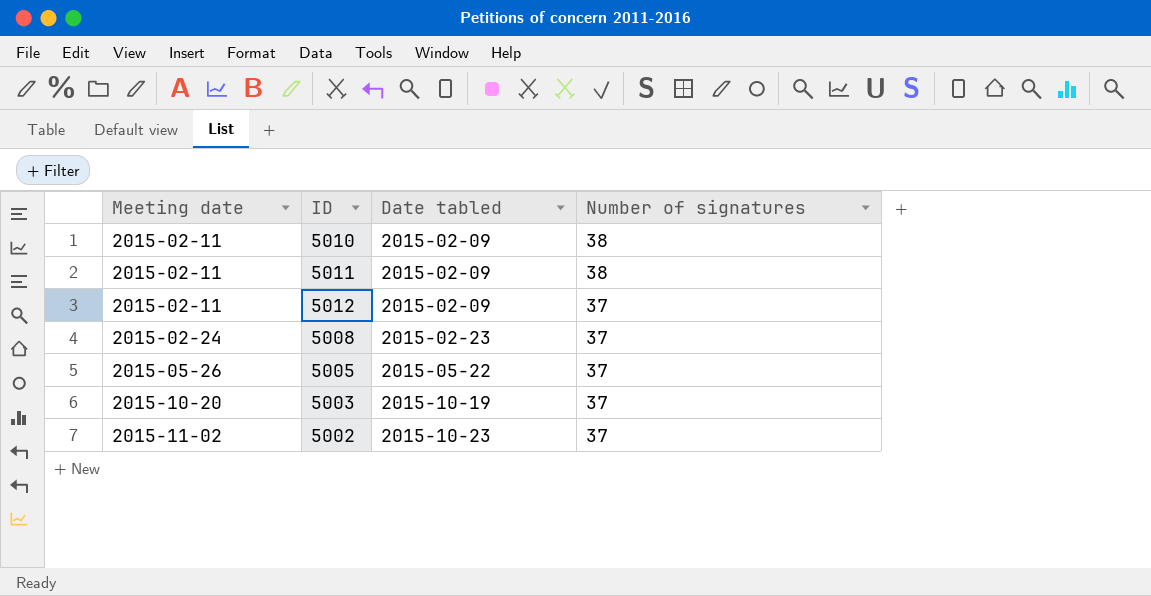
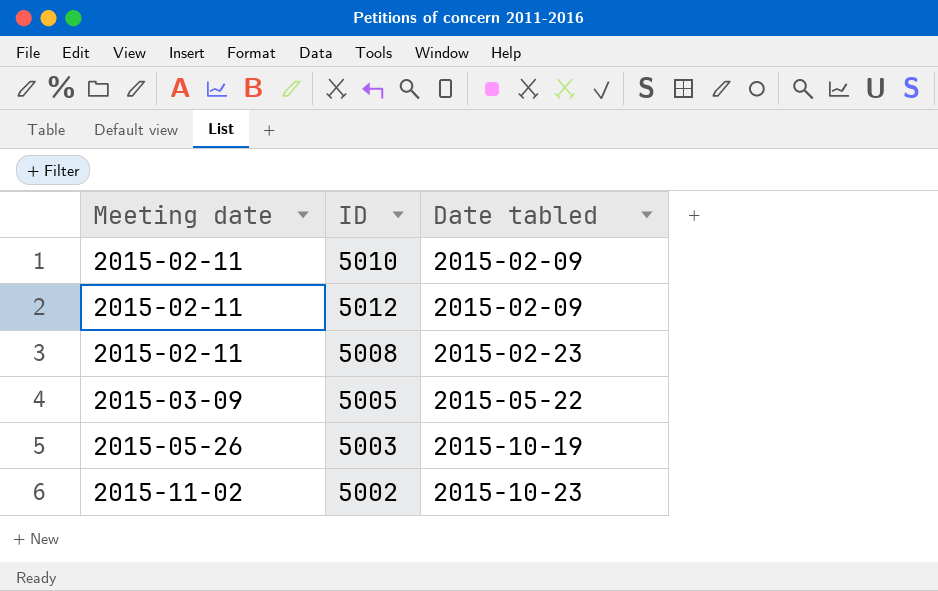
column Number of signatures | position: 4 -> none
row 5011: 2015-02-11 | 2015-02-09 | 38 -> none
5008 | Meeting date: 2015-02-24 -> 2015-02-11
5005 | Meeting date: 2015-05-26 -> 2015-03-09
5003 | Meeting date: 2015-10-20 -> 2015-05-26

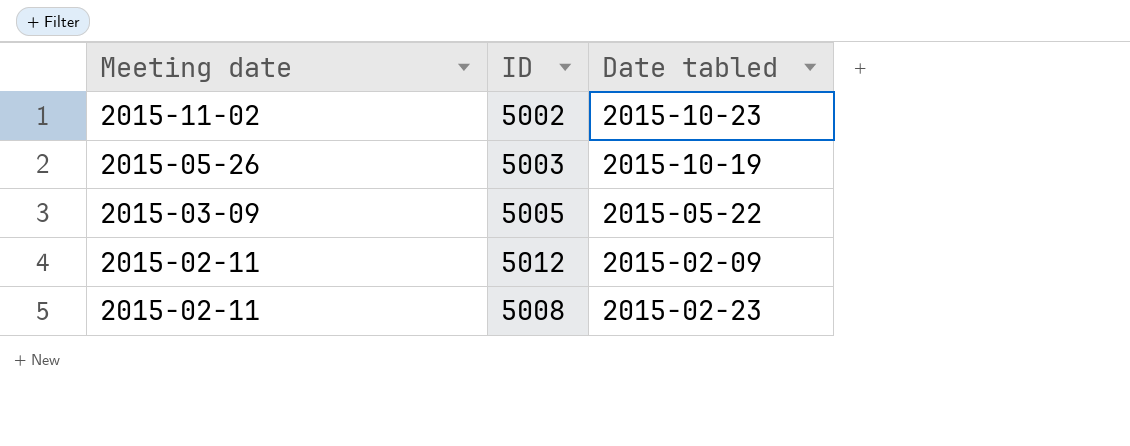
row order: Meeting date ascending -> Meeting date descending
row 5010: 2015-02-11 | 2015-02-09 -> none

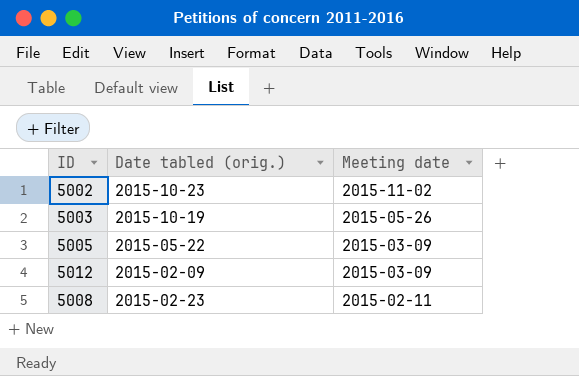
column name: Date tabled -> Date tabled (orig.)
column Meeting date | position: 1 -> 3
5012 | Meeting date: 2015-02-11 -> 2015-03-09

